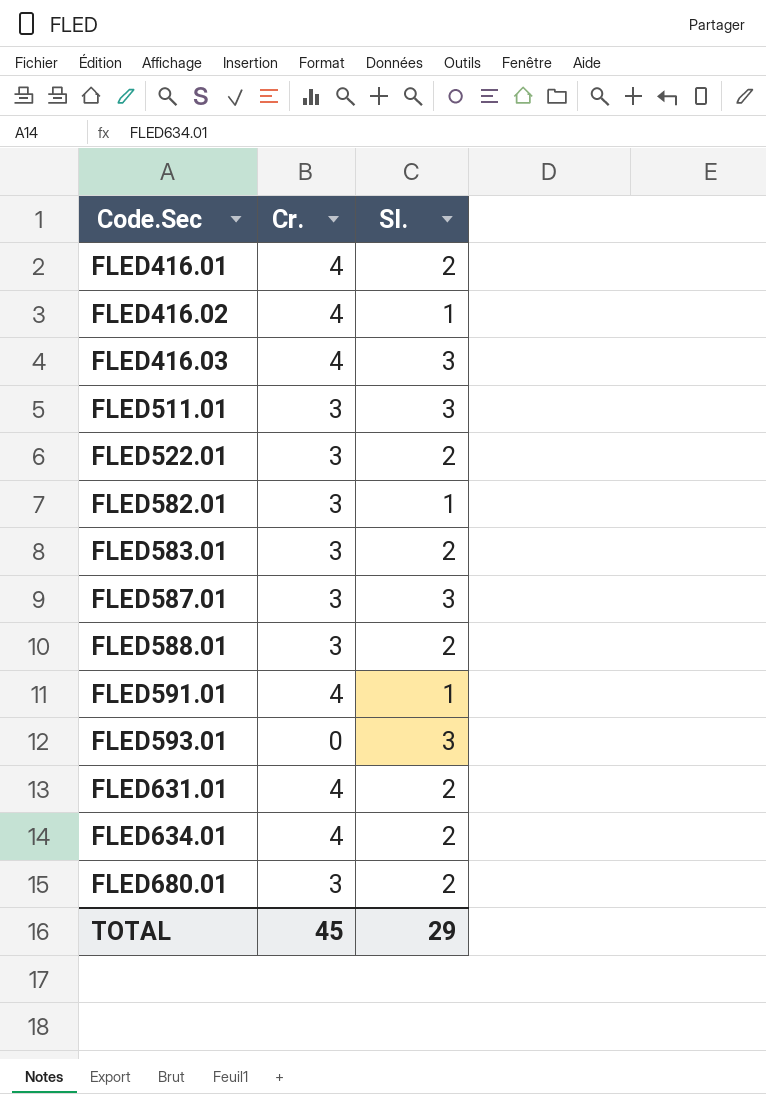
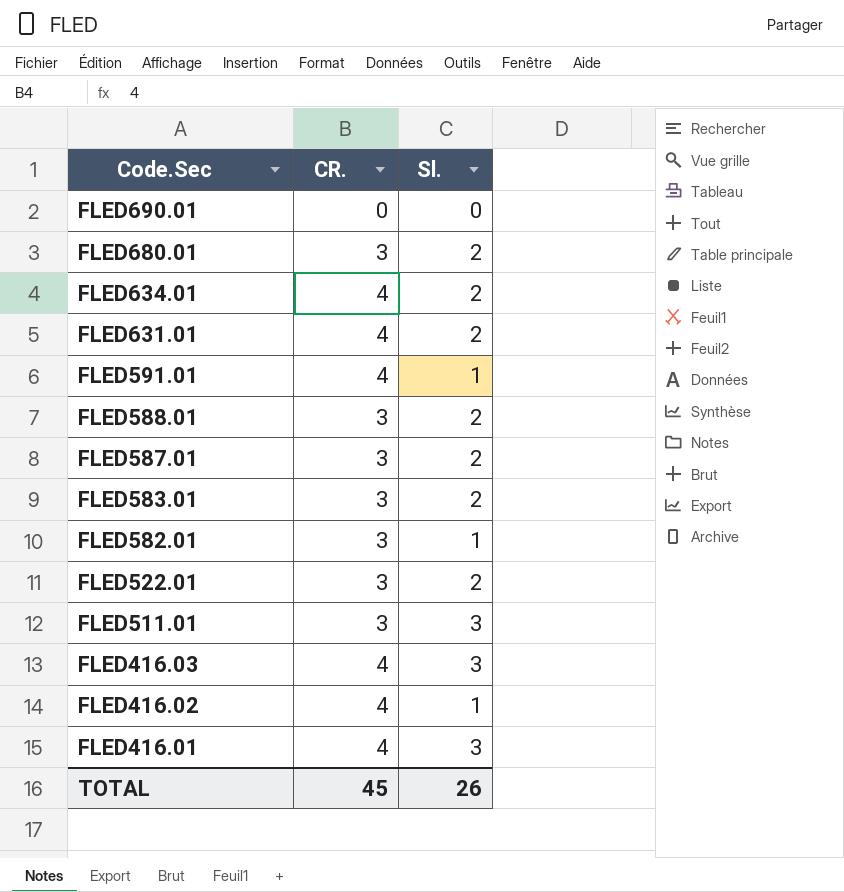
row order: Code.Sec ascending -> Code.Sec descending
column name: Cr. -> CR.
row FLED593.01: 0 | 3 -> none
row FLED690.01: none -> 0 | 0
FLED587.01 | Sl.: 3 -> 2
FLED416.01 | Sl.: 2 -> 3
TOTAL | Sl.: 29 -> 26

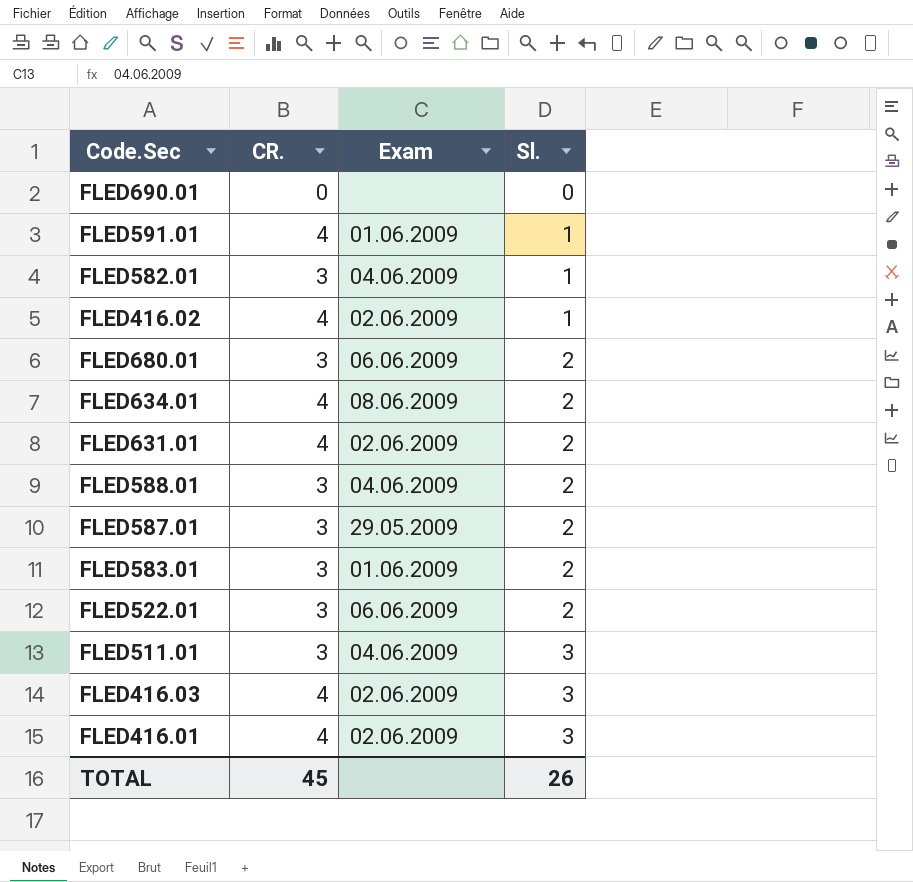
row order: Code.Sec descending -> Sl. ascending
column Exam | position: none -> 3

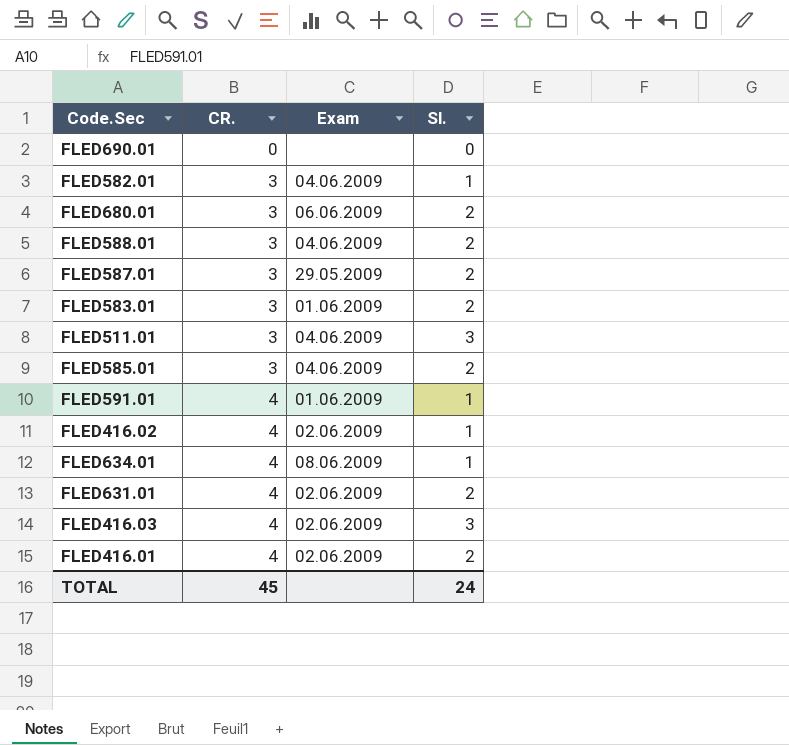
row order: Sl. ascending -> CR. ascending
row FLED522.01: 3 | 06.06.2009 | 2 -> none
row FLED585.01: none -> 3 | 04.06.2009 | 2
FLED634.01 | Sl.: 2 -> 1
FLED416.01 | Sl.: 3 -> 2
TOTAL | Sl.: 26 -> 24

